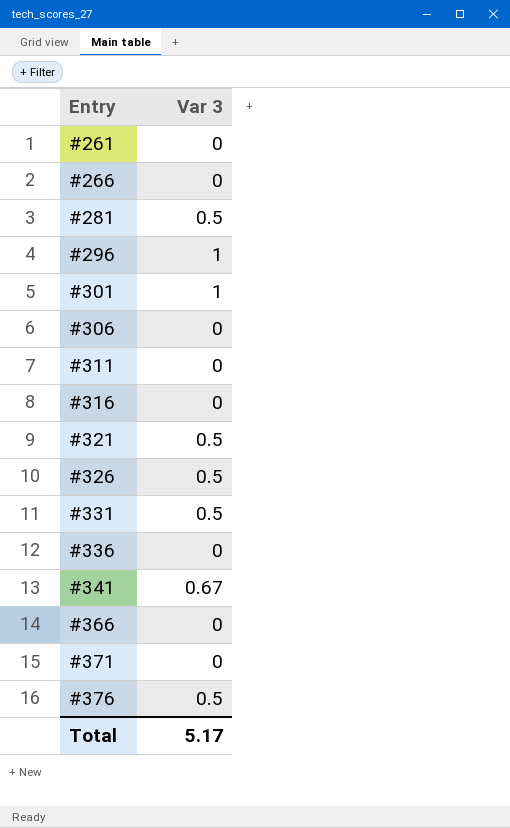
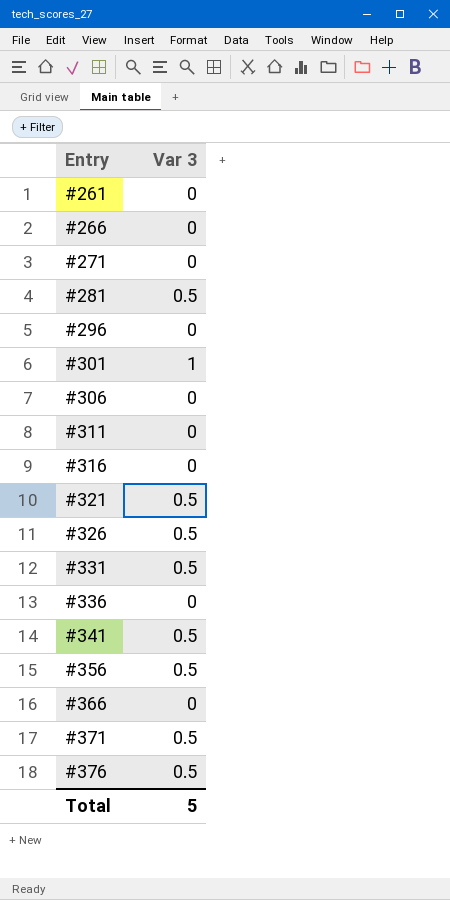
row #271: none -> 0
#296 | Var 3: 1 -> 0
#341 | Var 3: 0.67 -> 0.5
row #356: none -> 0.5
#371 | Var 3: 0 -> 0.5
Total | Var 3: 5.17 -> 5

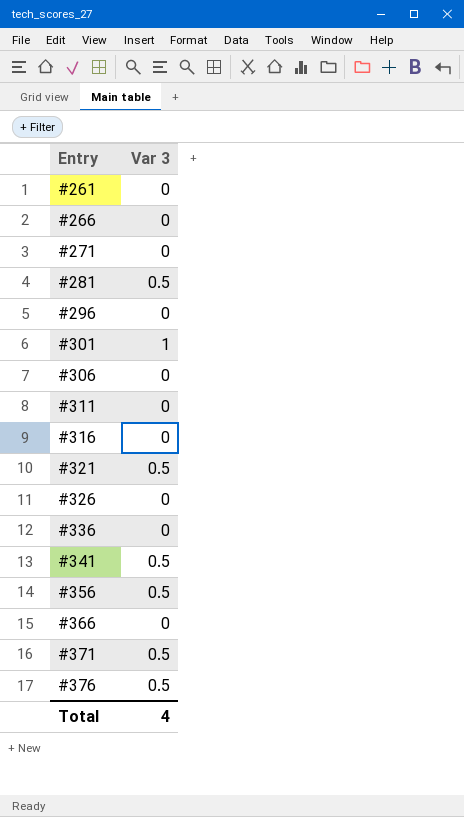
row #331: 0.5 -> none
#326 | Var 3: 0.5 -> 0
Total | Var 3: 5 -> 4

